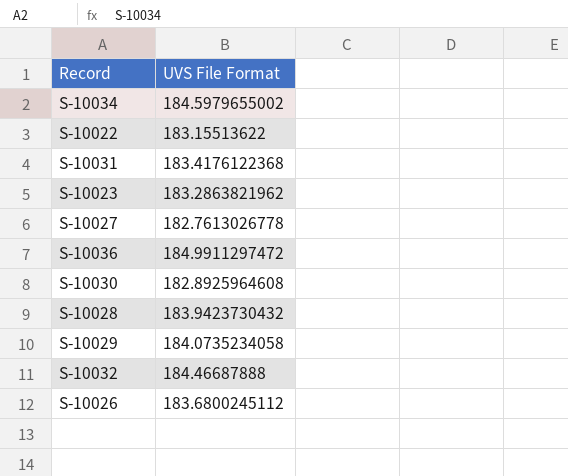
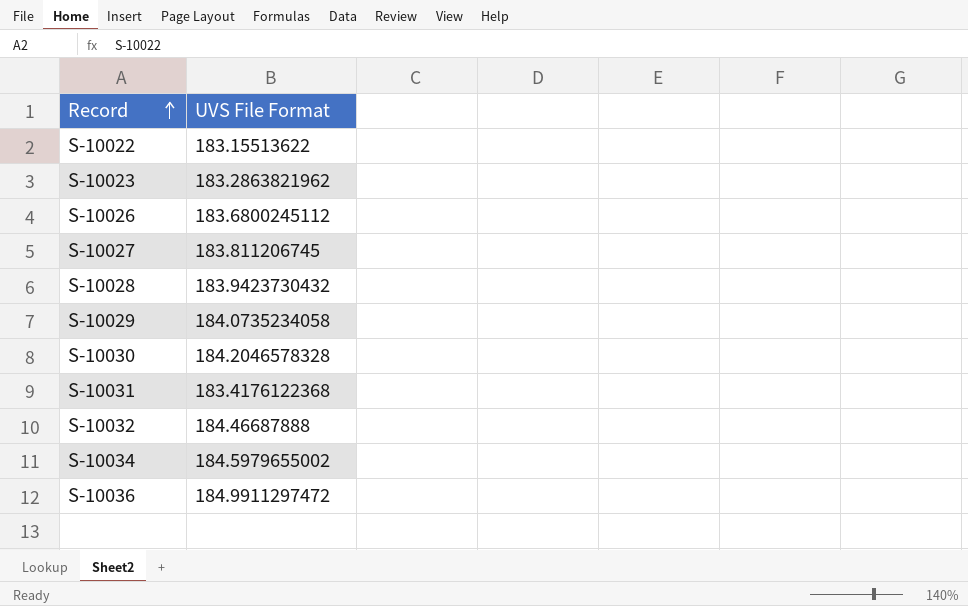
row order: none -> Record ascending
S-10027 | UVS File Format: 182.7613026778 -> 183.811206745
S-10030 | UVS File Format: 182.8925964608 -> 184.2046578328

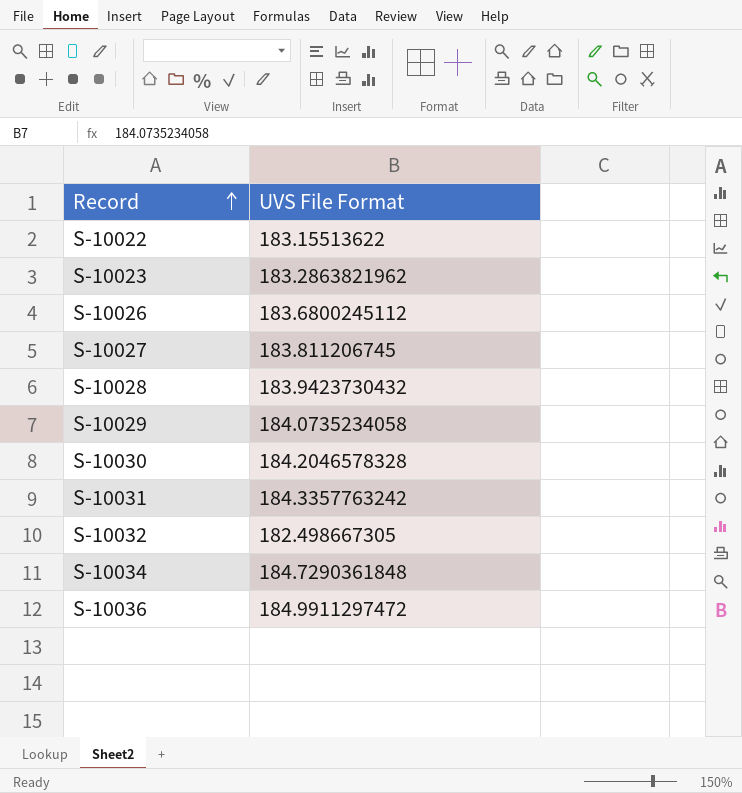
S-10031 | UVS File Format: 183.4176122368 -> 184.3357763242
S-10032 | UVS File Format: 184.46687888 -> 182.498667305
S-10034 | UVS File Format: 184.5979655002 -> 184.7290361848

